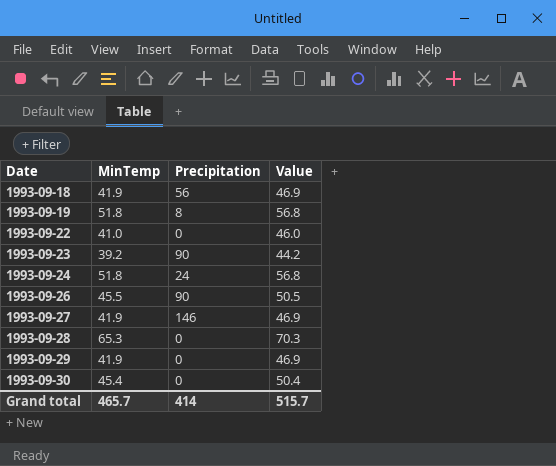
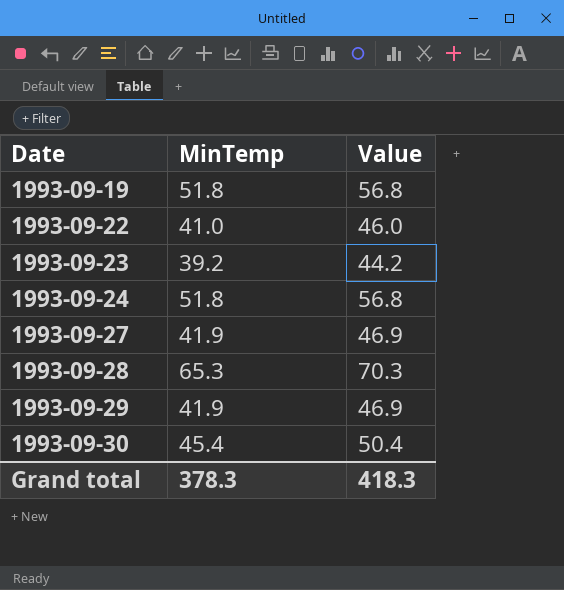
column Precipitation | position: 3 -> none
row 1993-09-18: 41.9 | 56 | 46.9 -> none
row 1993-09-26: 45.5 | 90 | 50.5 -> none
Grand total | MinTemp: 465.7 -> 378.3
Grand total | Value: 515.7 -> 418.3

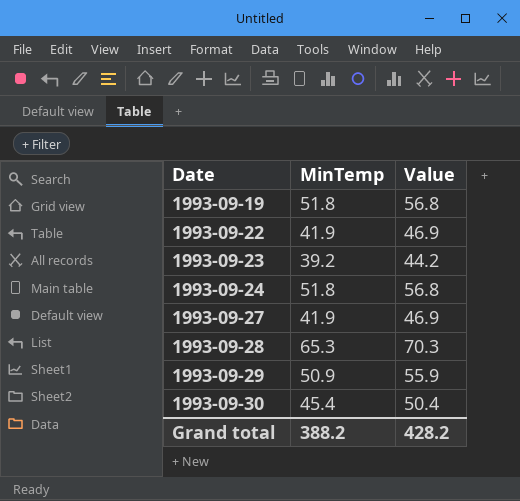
1993-09-22 | MinTemp: 41.0 -> 41.9
1993-09-22 | Value: 46.0 -> 46.9
1993-09-29 | MinTemp: 41.9 -> 50.9
1993-09-29 | Value: 46.9 -> 55.9
Grand total | MinTemp: 378.3 -> 388.2
Grand total | Value: 418.3 -> 428.2

